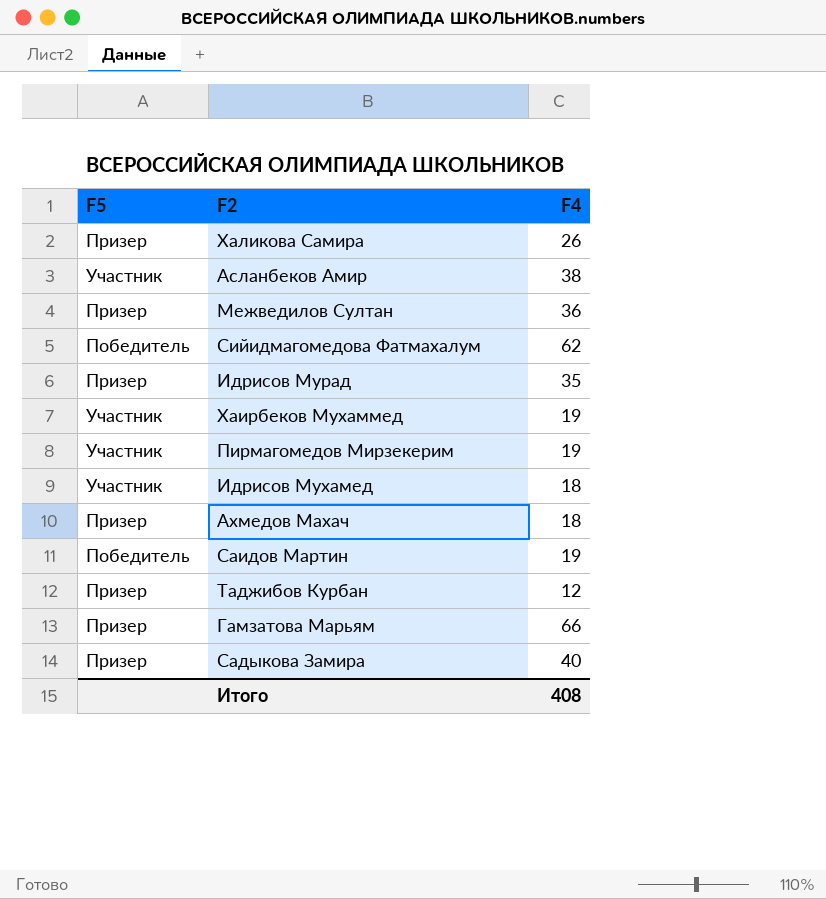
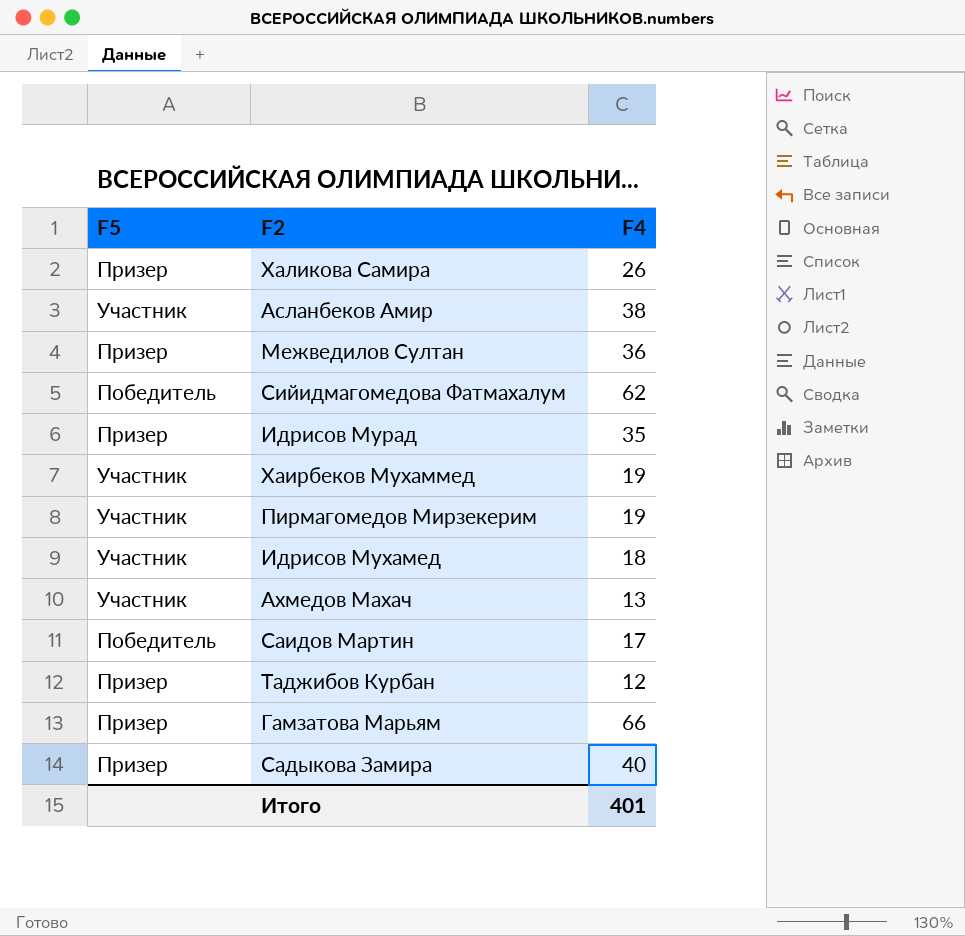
Ахмедов Махач | F5: Призер -> Участник
Ахмедов Махач | F4: 18 -> 13
Саидов Мартин | F4: 19 -> 17
Итого | F4: 408 -> 401

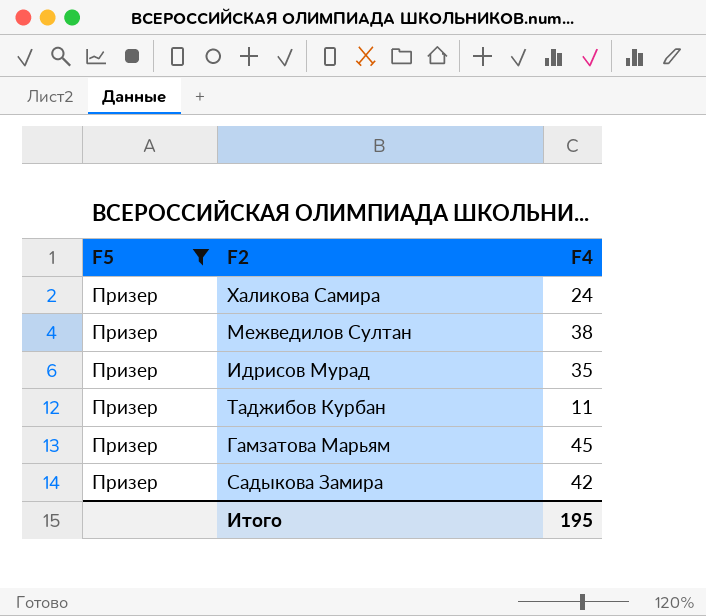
filter: none -> F5 = Призер
Халикова Самира | F4: 26 -> 24
Межведилов Султан | F4: 36 -> 38
Таджибов Курбан | F4: 12 -> 11
Гамзатова Марьям | F4: 66 -> 45
Садыкова Замира | F4: 40 -> 42
Итого | F4: 401 -> 195

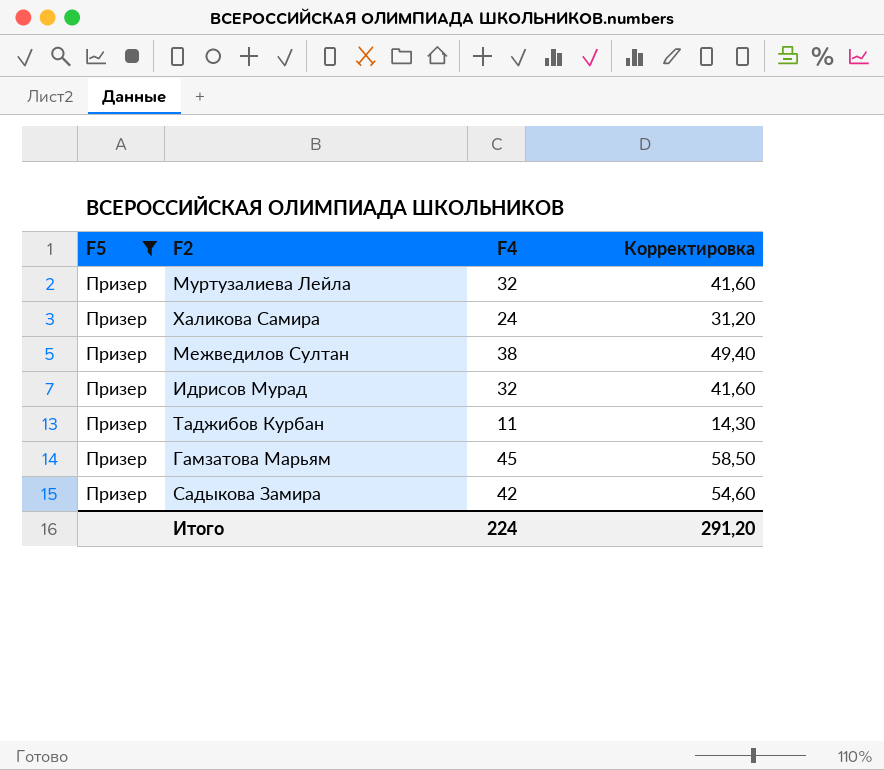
column Корректировка | formula: none -> [F4] * 1,3
row Муртузалиева Лейла: none -> Призер | 32 | 41,60
Идрисов Мурад | F4: 35 -> 32
Итого | F4: 195 -> 224

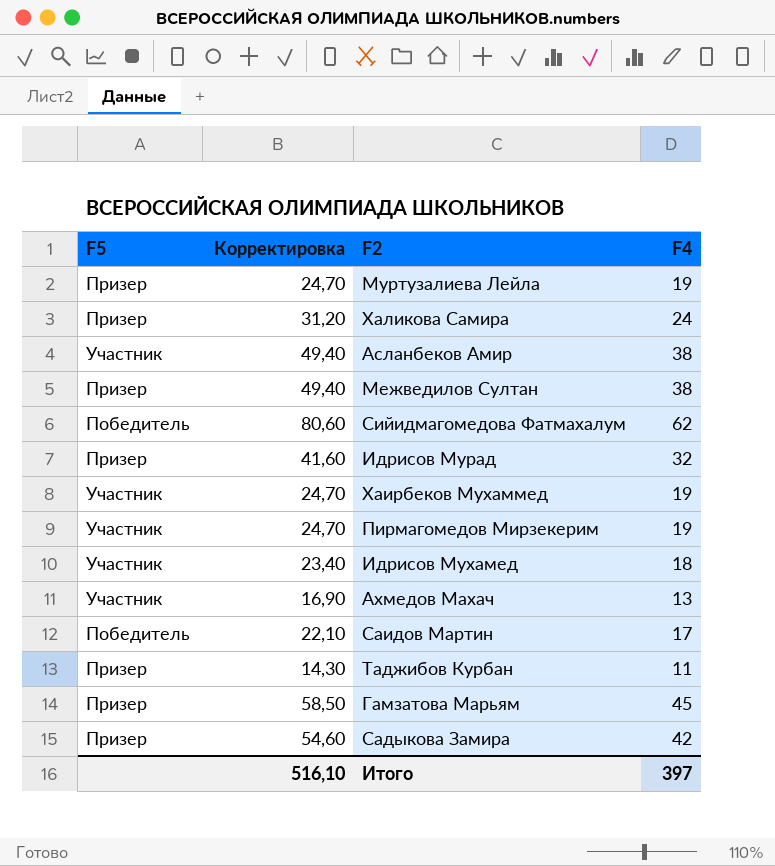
filter: F5 = Призер -> none
column Корректировка | position: 4 -> 2
Муртузалиева Лейла | Корректировка: 41,60 -> 24,70
Муртузалиева Лейла | F4: 32 -> 19
Итого | Корректировка: 291,20 -> 516,10
Итого | F4: 224 -> 397

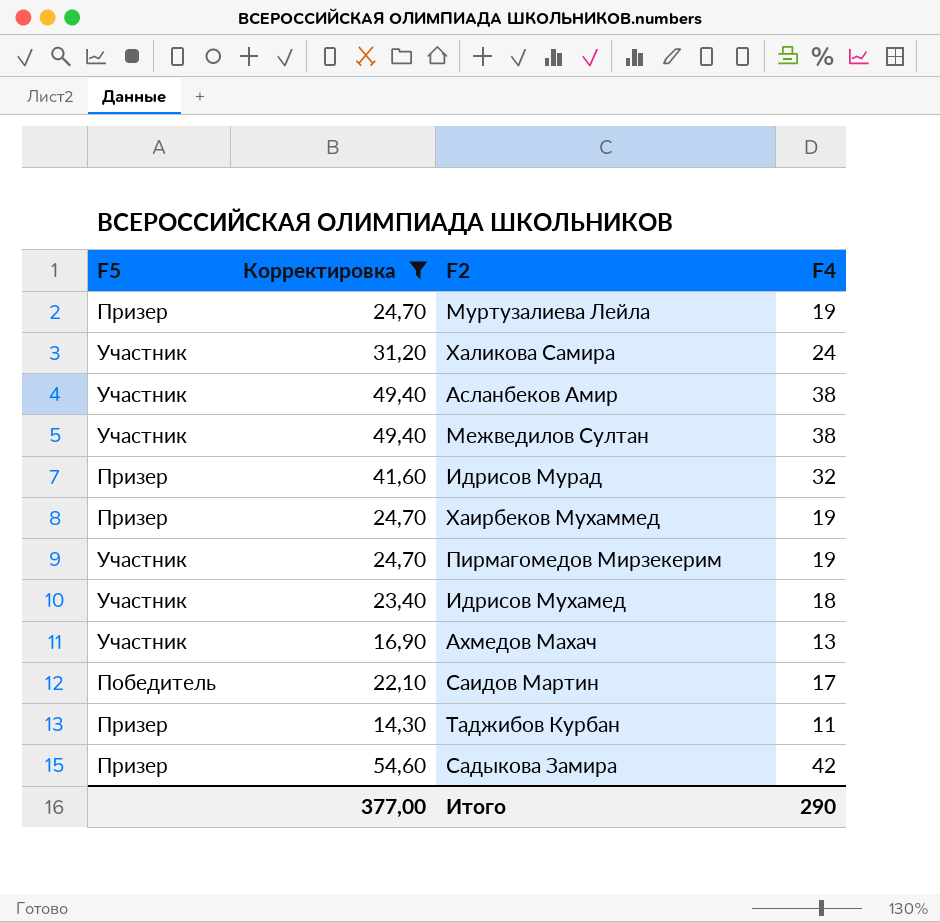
filter: none -> Корректировка <= 54,60
Халикова Самира | F5: Призер -> Участник
Межведилов Султан | F5: Призер -> Участник
Хаирбеков Мухаммед | F5: Участник -> Призер
Итого | Корректировка: 516,10 -> 377,00
Итого | F4: 397 -> 290

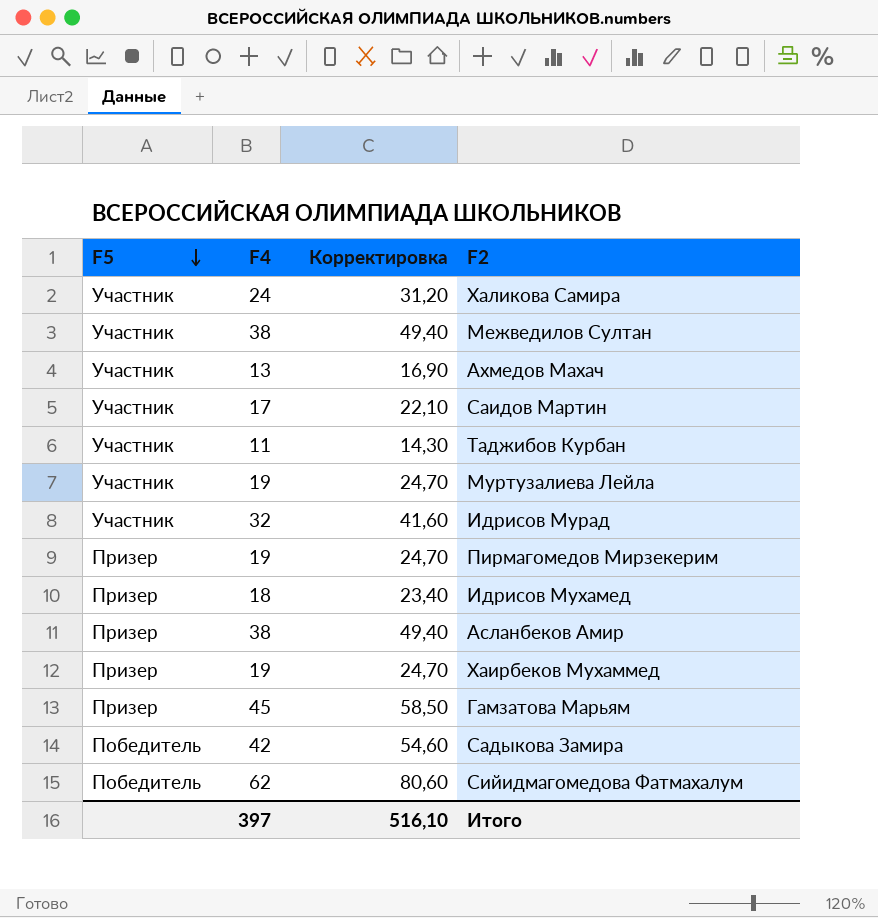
filter: Корректировка <= 54,60 -> none
row order: none -> F5 descending
column F4 | position: 4 -> 2
Саидов Мартин | F5: Победитель -> Участник
Таджибов Курбан | F5: Призер -> Участник
Муртузалиева Лейла | F5: Призер -> Участник
Идрисов Мурад | F5: Призер -> Участник
Пирмагомедов Мирзекерим | F5: Участник -> Призер
Идрисов Мухамед | F5: Участник -> Призер
Асланбеков Амир | F5: Участник -> Призер
Садыкова Замира | F5: Призер -> Победитель
Итого | F4: 290 -> 397
Итого | Корректировка: 377,00 -> 516,10

